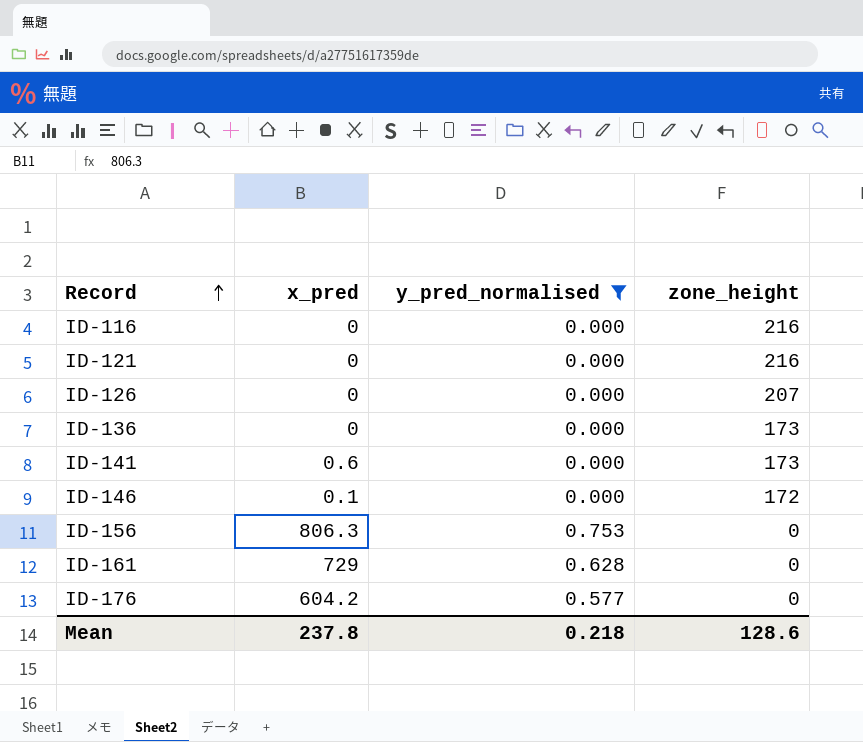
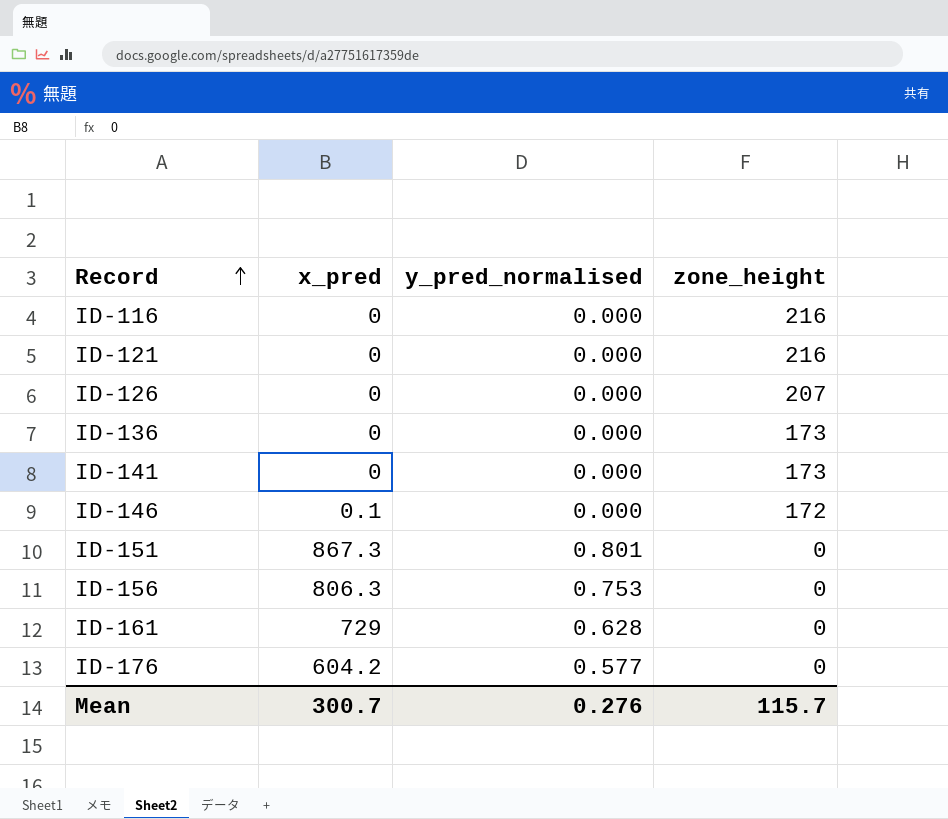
filter: y_pred_normalised != 0.801 -> none
ID-141 | x_pred: 0.6 -> 0
Mean | x_pred: 237.8 -> 300.7
Mean | y_pred_normalised: 0.218 -> 0.276
Mean | zone_height: 128.6 -> 115.7

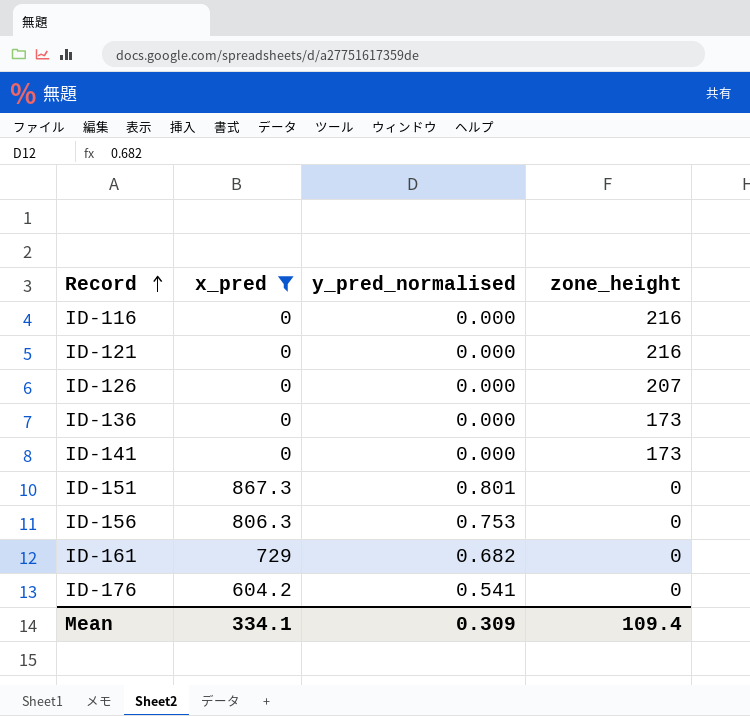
filter: none -> x_pred != 0.1
ID-161 | y_pred_normalised: 0.628 -> 0.682
ID-176 | y_pred_normalised: 0.577 -> 0.541
Mean | x_pred: 300.7 -> 334.1
Mean | y_pred_normalised: 0.276 -> 0.309
Mean | zone_height: 115.7 -> 109.4

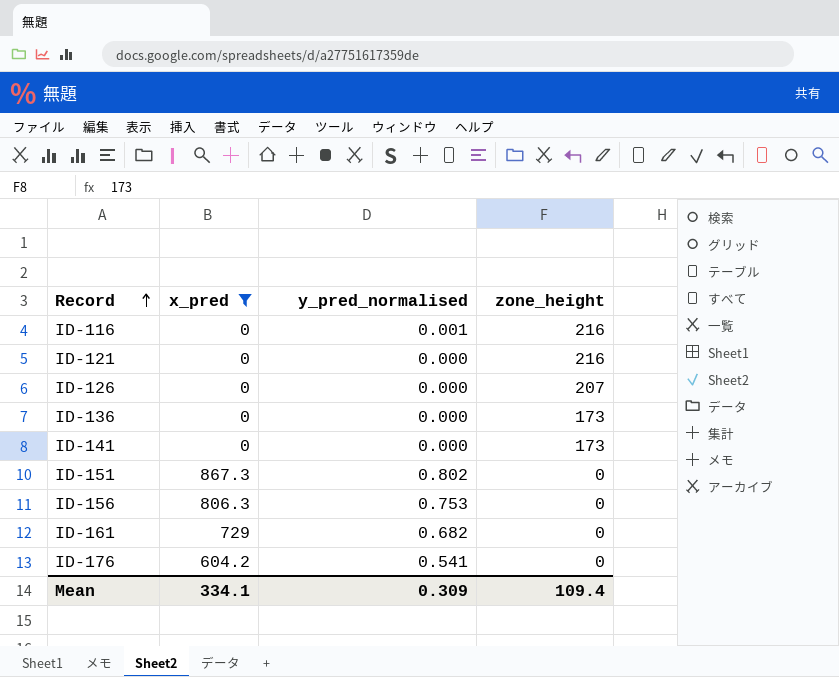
ID-116 | y_pred_normalised: 0.000 -> 0.001
ID-151 | y_pred_normalised: 0.801 -> 0.802

